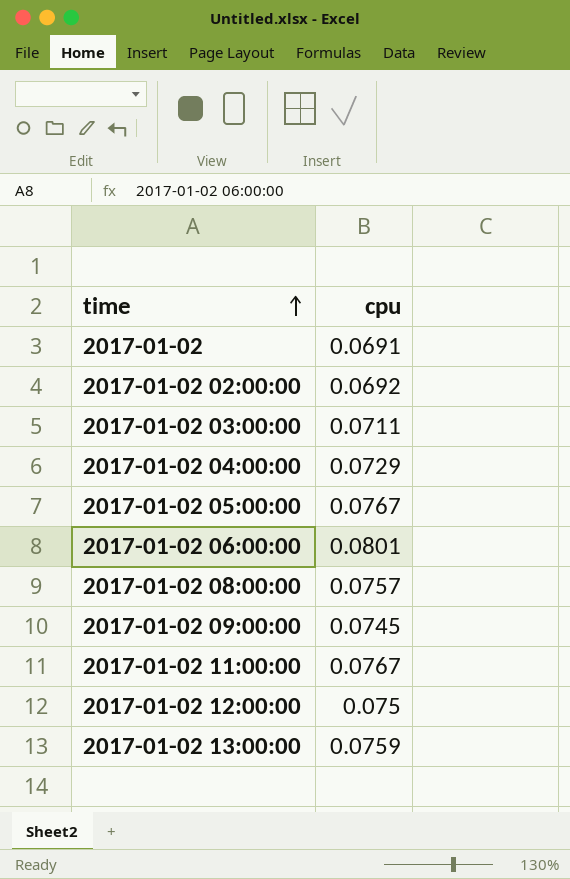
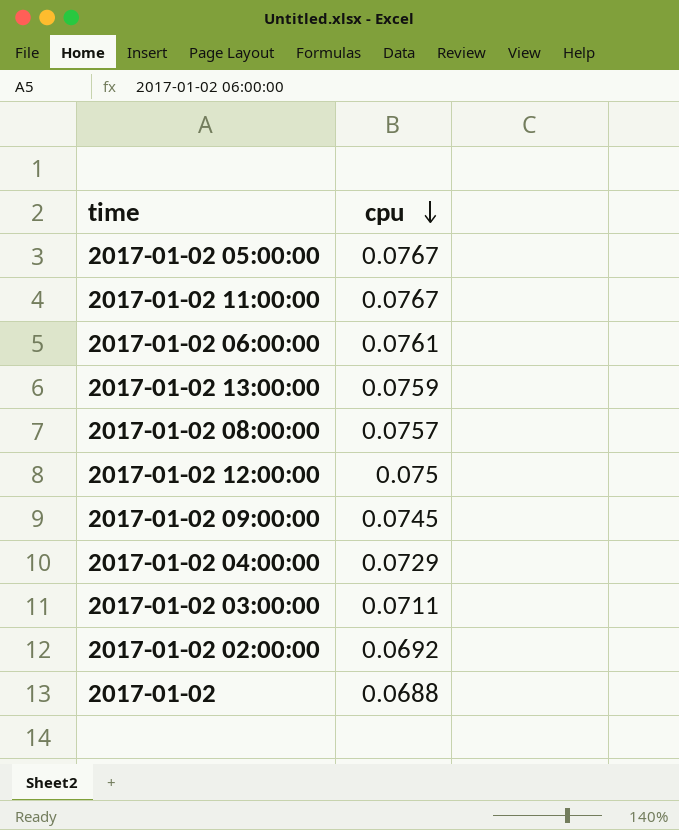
row order: time ascending -> cpu descending
2017-01-02 06:00:00 | cpu: 0.0801 -> 0.0761
2017-01-02 | cpu: 0.0691 -> 0.0688

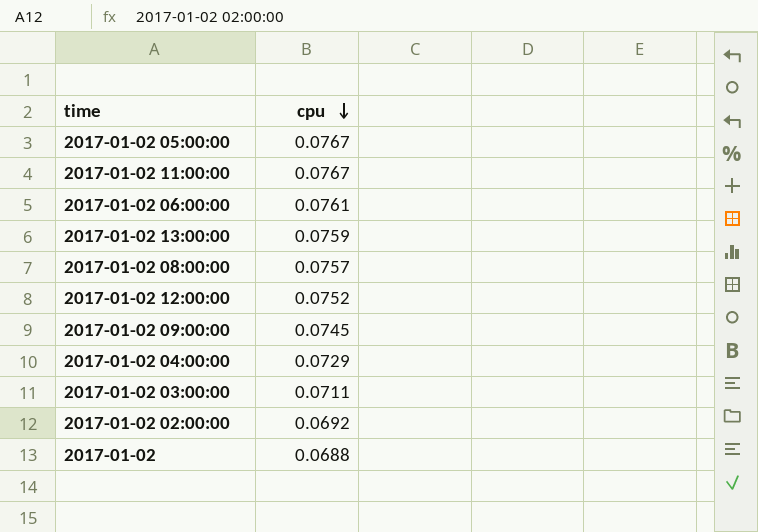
2017-01-02 12:00:00 | cpu: 0.075 -> 0.0752

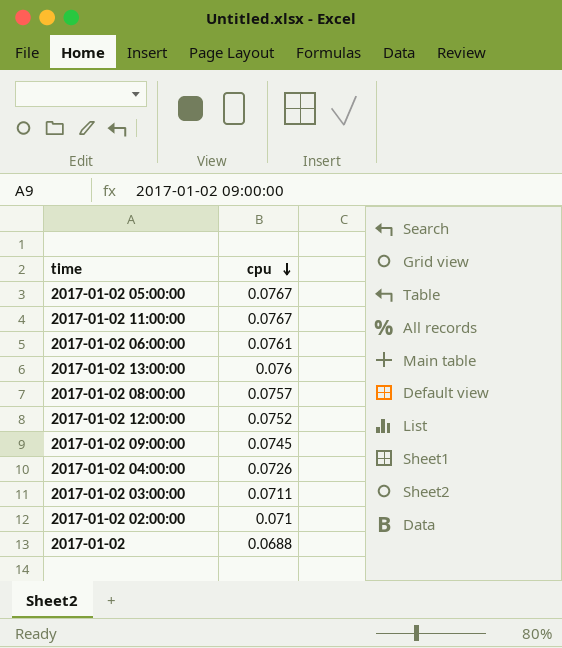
2017-01-02 13:00:00 | cpu: 0.0759 -> 0.076
2017-01-02 04:00:00 | cpu: 0.0729 -> 0.0726
2017-01-02 02:00:00 | cpu: 0.0692 -> 0.071

